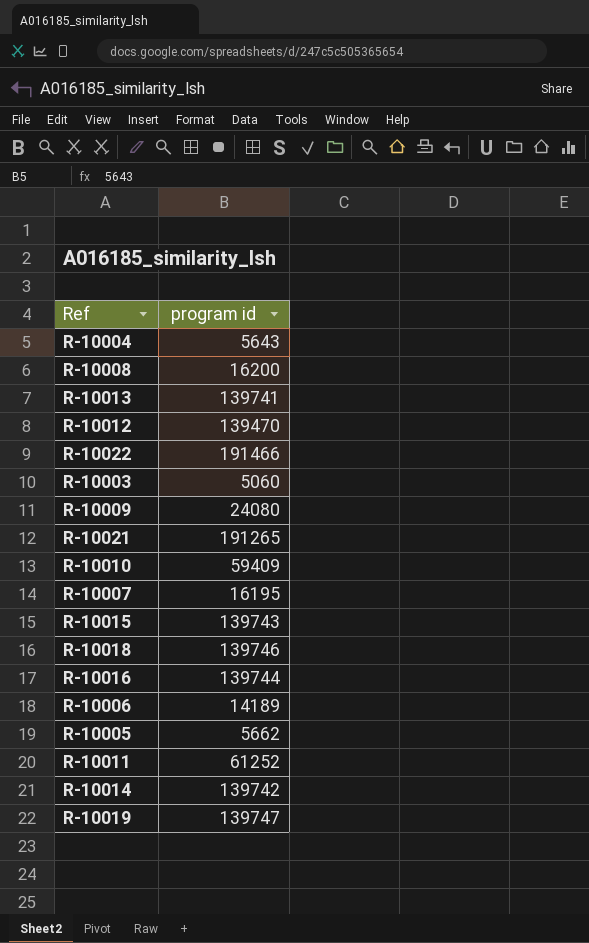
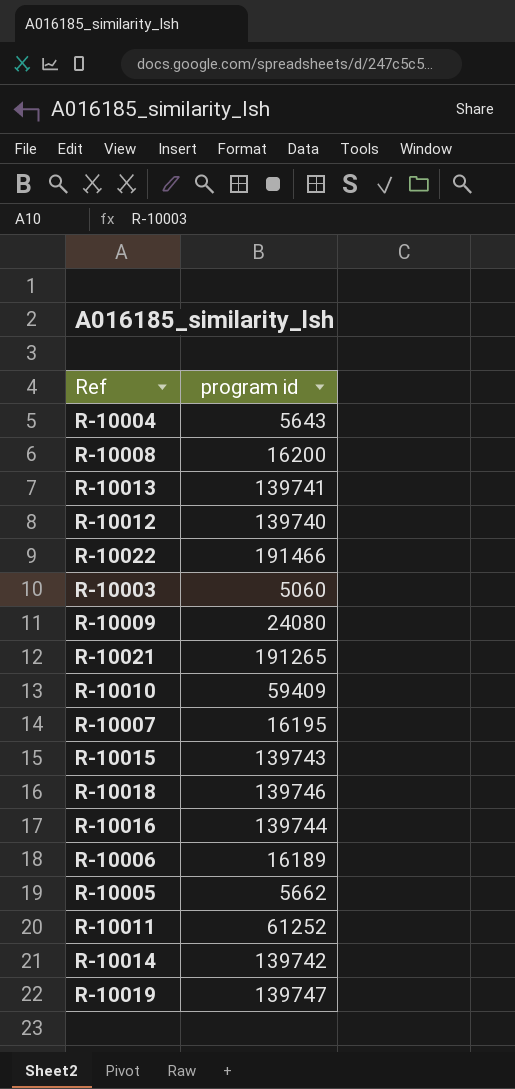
R-10012 | program id: 139470 -> 139740
R-10006 | program id: 14189 -> 16189

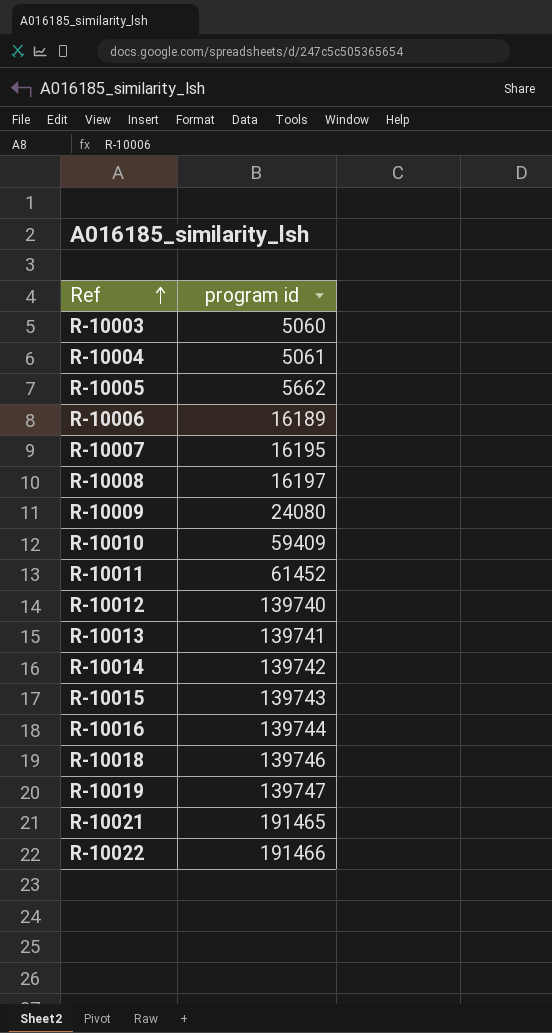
row order: none -> Ref ascending
R-10004 | program id: 5643 -> 5061
R-10008 | program id: 16200 -> 16197
R-10011 | program id: 61252 -> 61452
R-10021 | program id: 191265 -> 191465

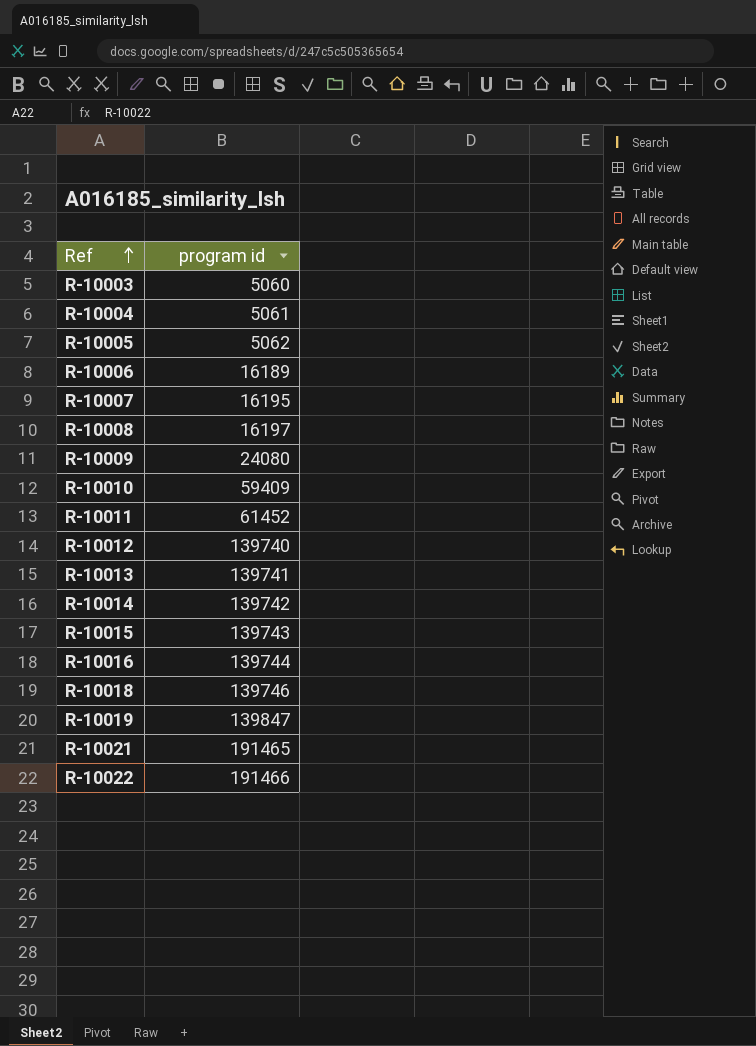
R-10005 | program id: 5662 -> 5062
R-10019 | program id: 139747 -> 139847

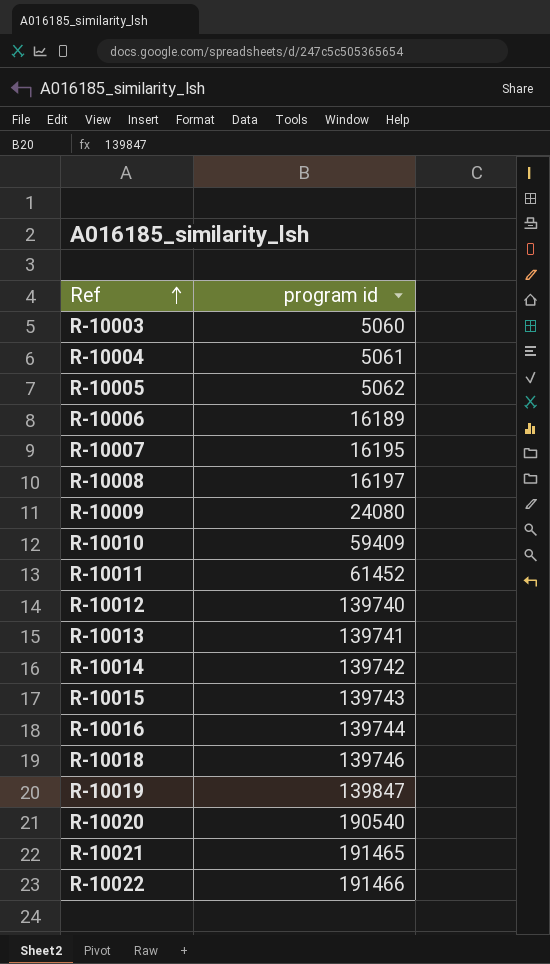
row R-10020: none -> 190540

